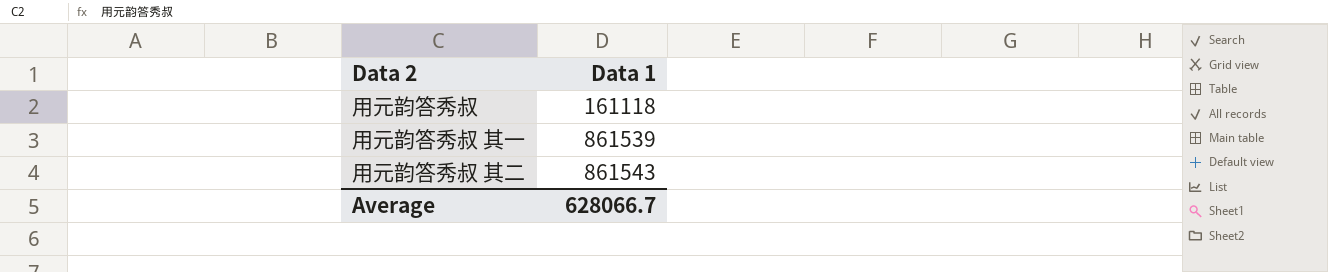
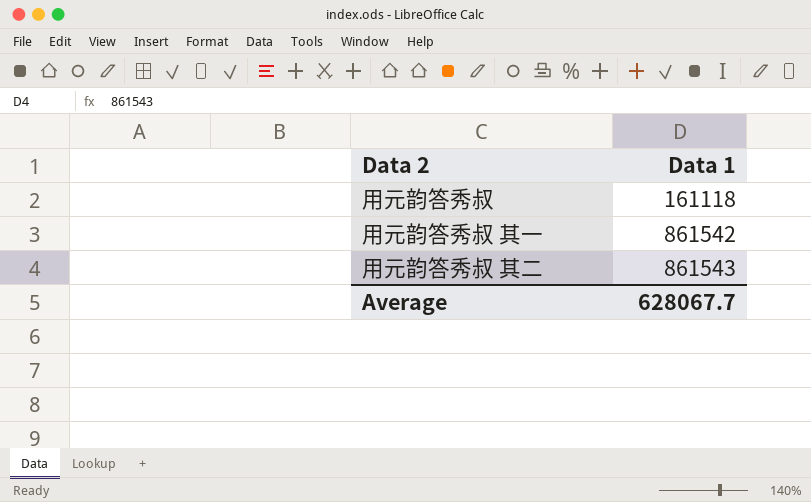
用元韵答秀叔 其一 | Data 1: 861539 -> 861542
Average | Data 1: 628066.7 -> 628067.7

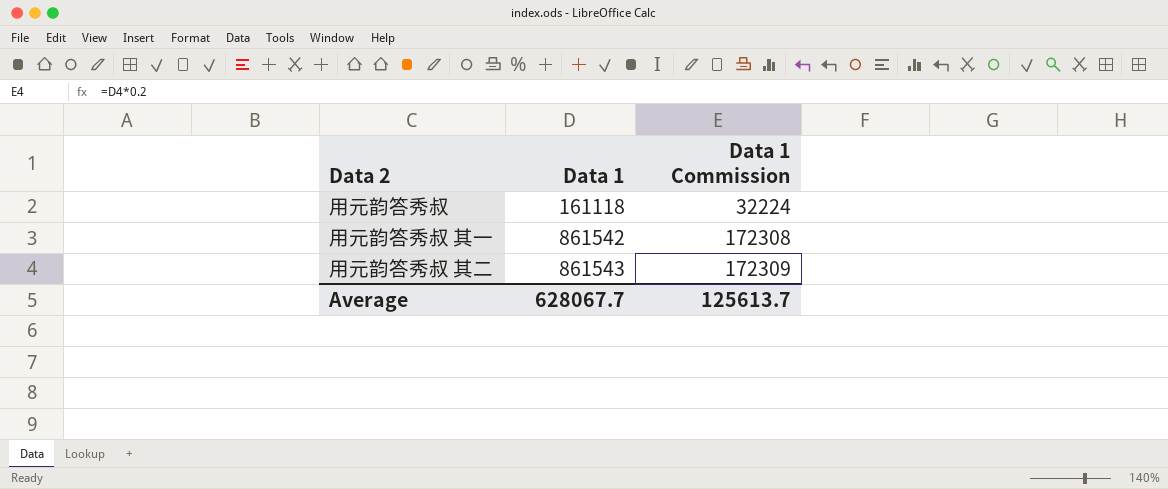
column Data 1 Commission | formula: none -> [Data 1] * 0.2

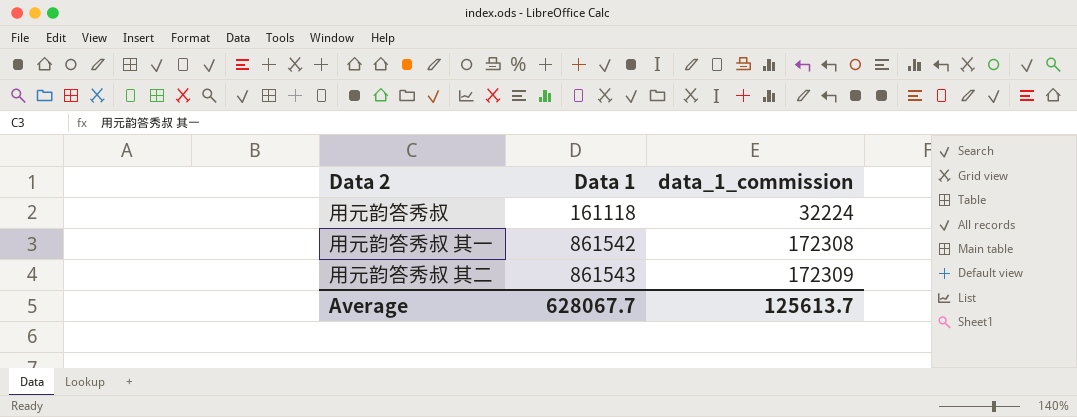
column name: Data 1 Commission -> data_1_commission

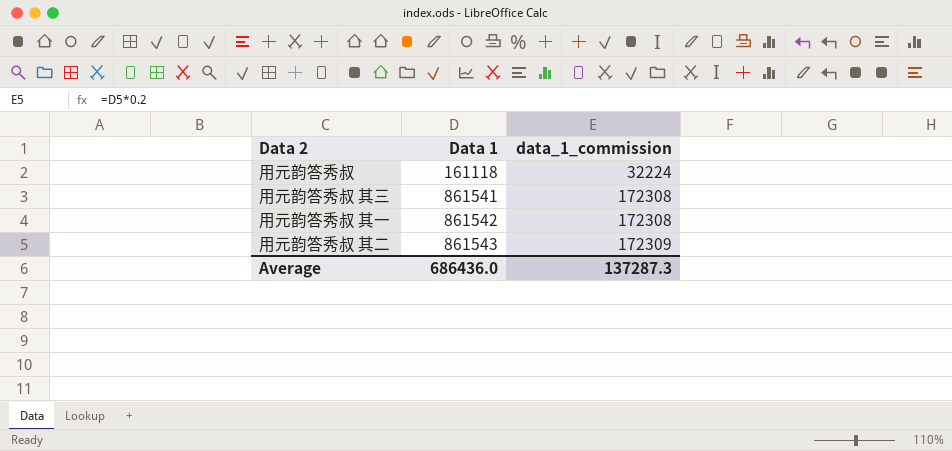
row 用元韵答秀叔 其三: none -> 861541 | 172308
Average | Data 1: 628067.7 -> 686436.0
Average | data_1_commission: 125613.7 -> 137287.3

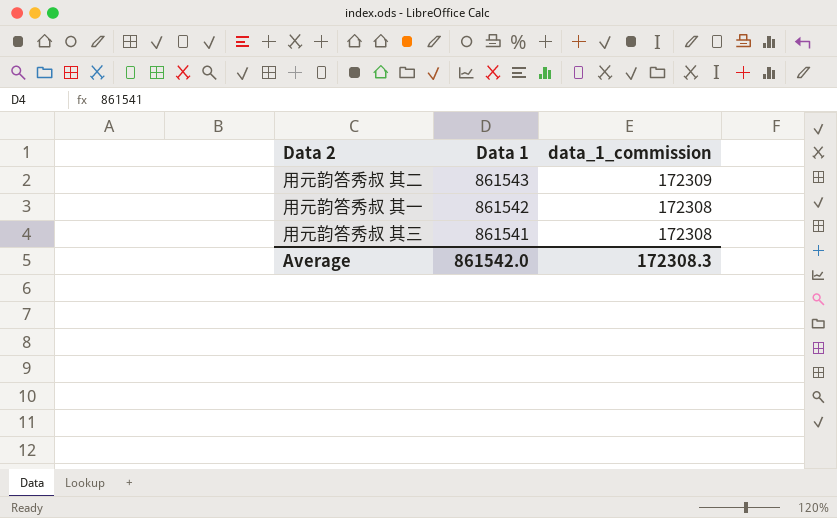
row order: Data 1 ascending -> Data 1 descending
row 用元韵答秀叔: 161118 | 32224 -> none
Average | Data 1: 686436.0 -> 861542.0
Average | data_1_commission: 137287.3 -> 172308.3

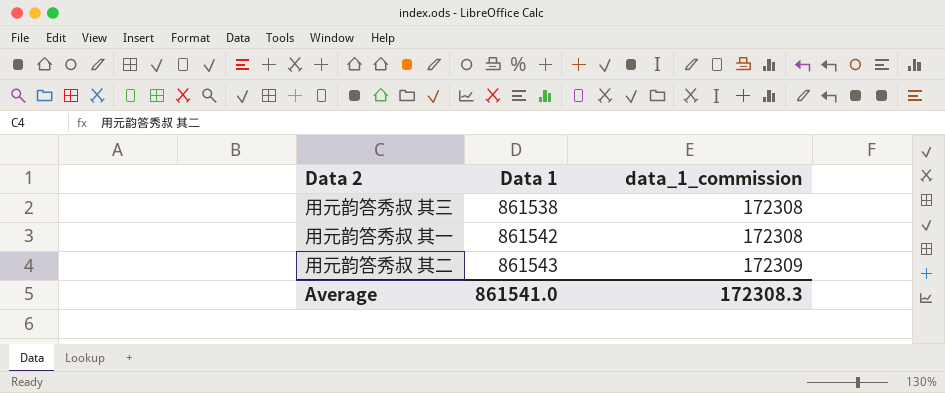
row order: Data 1 descending -> Data 1 ascending
用元韵答秀叔 其三 | Data 1: 861541 -> 861538
Average | Data 1: 861542.0 -> 861541.0

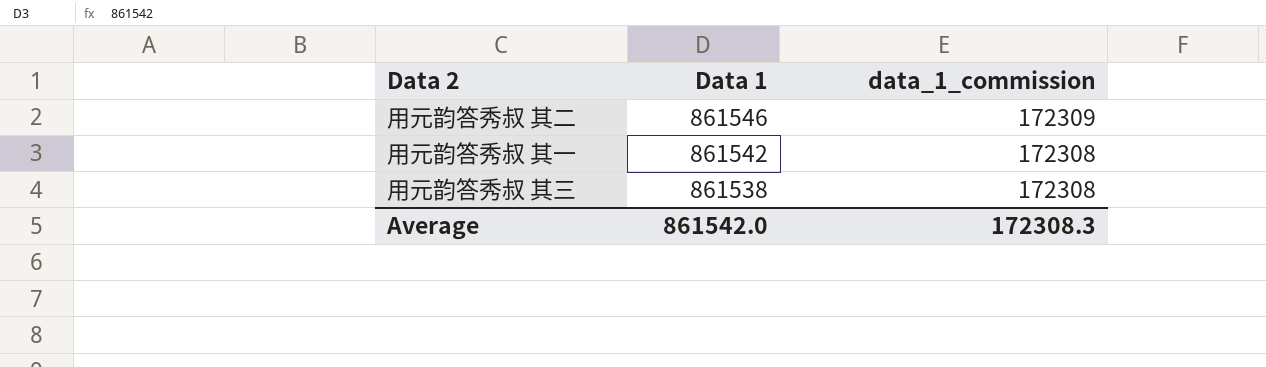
row order: Data 1 ascending -> Data 1 descending
用元韵答秀叔 其二 | Data 1: 861543 -> 861546
Average | Data 1: 861541.0 -> 861542.0

